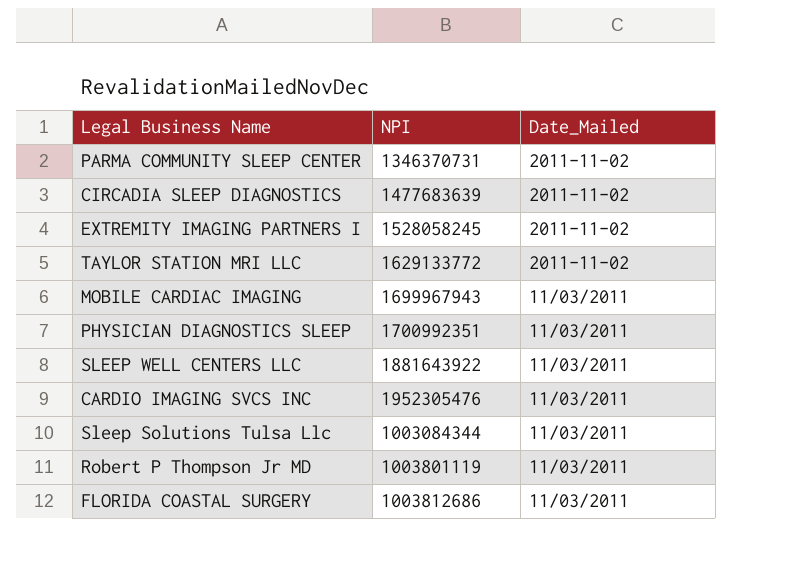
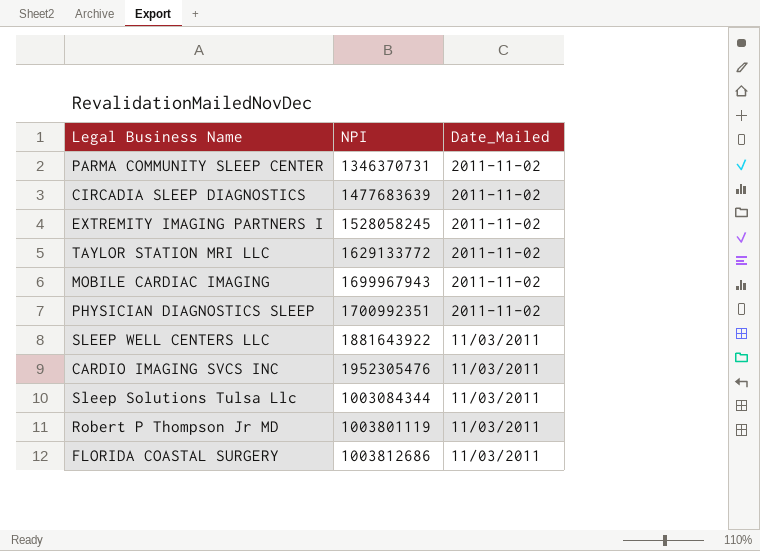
MOBILE CARDIAC IMAGING | Date_Mailed: 11/03/2011 -> 2011-11-02
PHYSICIAN DIAGNOSTICS SLEEP | Date_Mailed: 11/03/2011 -> 2011-11-02

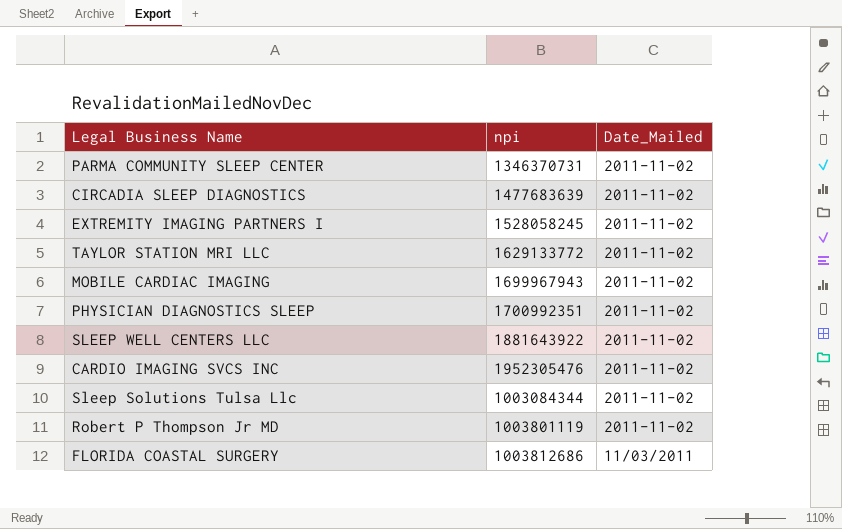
column name: NPI -> npi
SLEEP WELL CENTERS LLC | Date_Mailed: 11/03/2011 -> 2011-11-02
CARDIO IMAGING SVCS INC | Date_Mailed: 11/03/2011 -> 2011-11-02
Sleep Solutions Tulsa Llc | Date_Mailed: 11/03/2011 -> 2011-11-02
Robert P Thompson Jr MD | Date_Mailed: 11/03/2011 -> 2011-11-02

